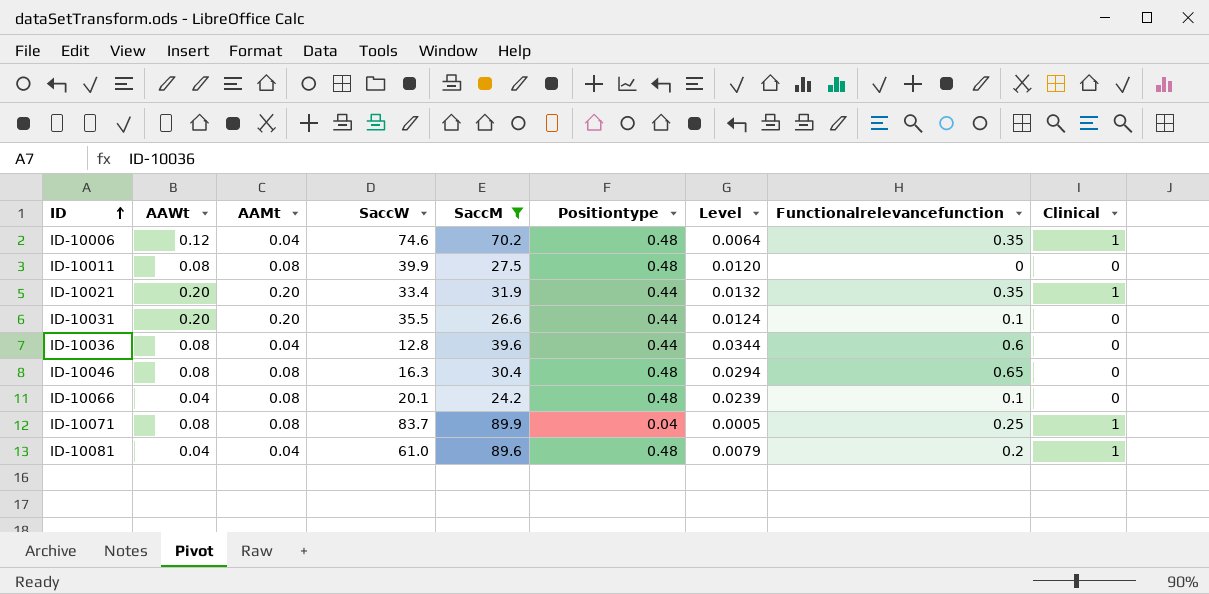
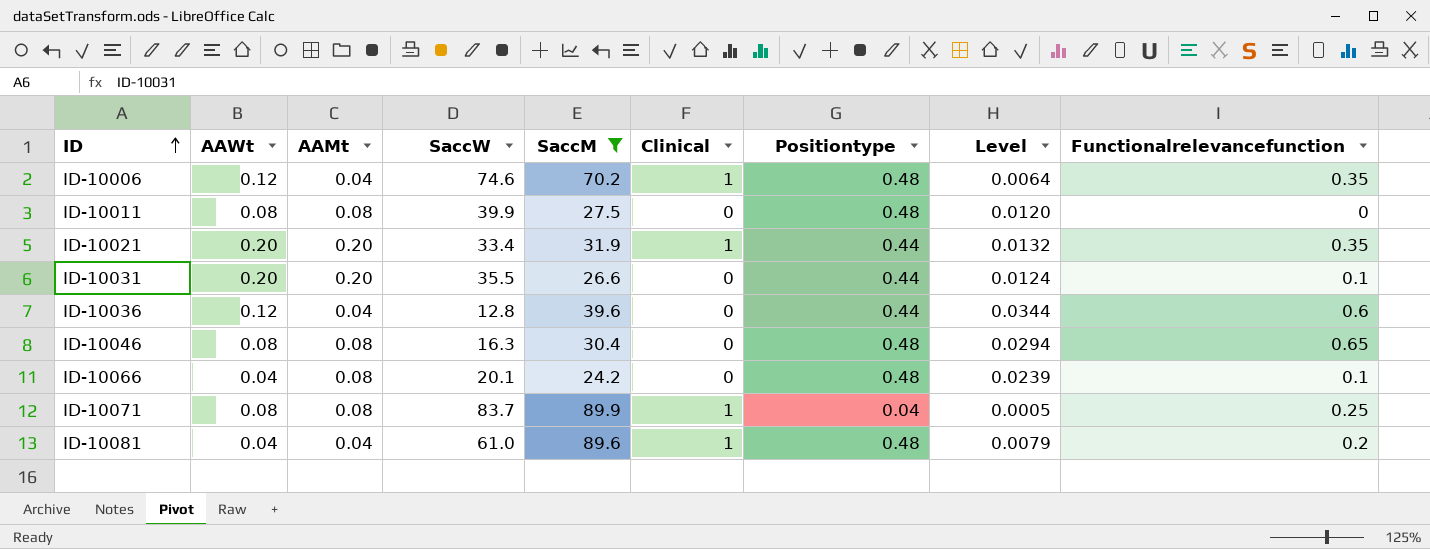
column Clinical | position: 9 -> 6
ID-10036 | AAWt: 0.08 -> 0.12

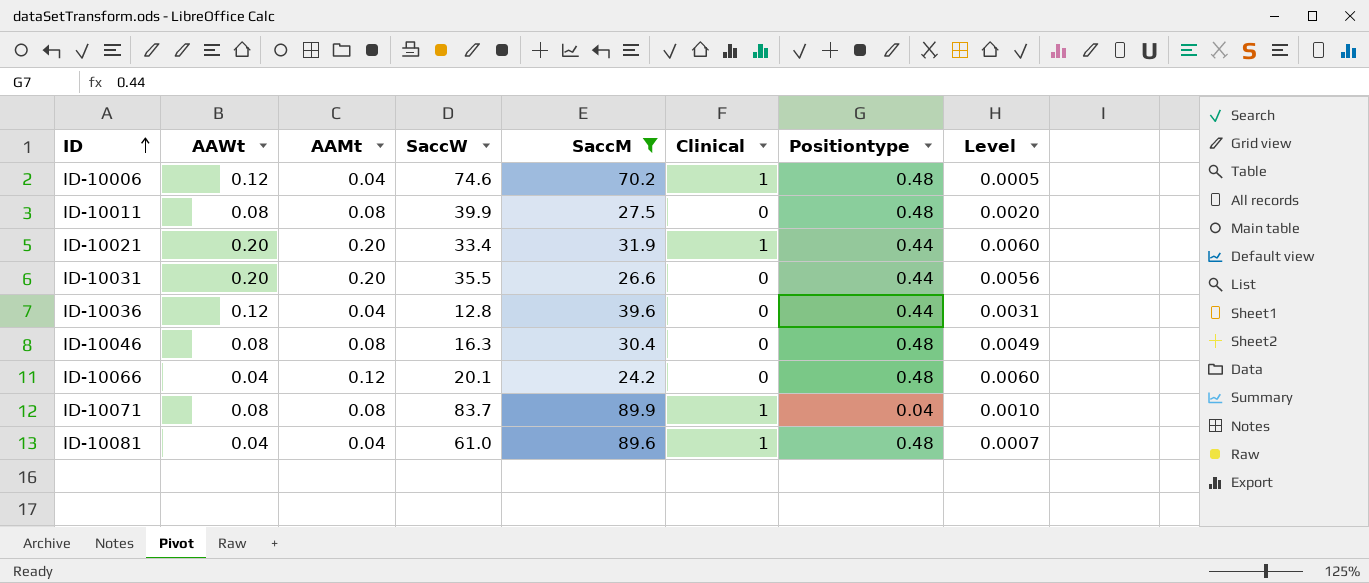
column Functionalrelevancefunction | position: 9 -> none
column Level | formula: [Positiontype] / [SaccW] -> [AAMt] / [SaccW]
ID-10066 | AAMt: 0.08 -> 0.12

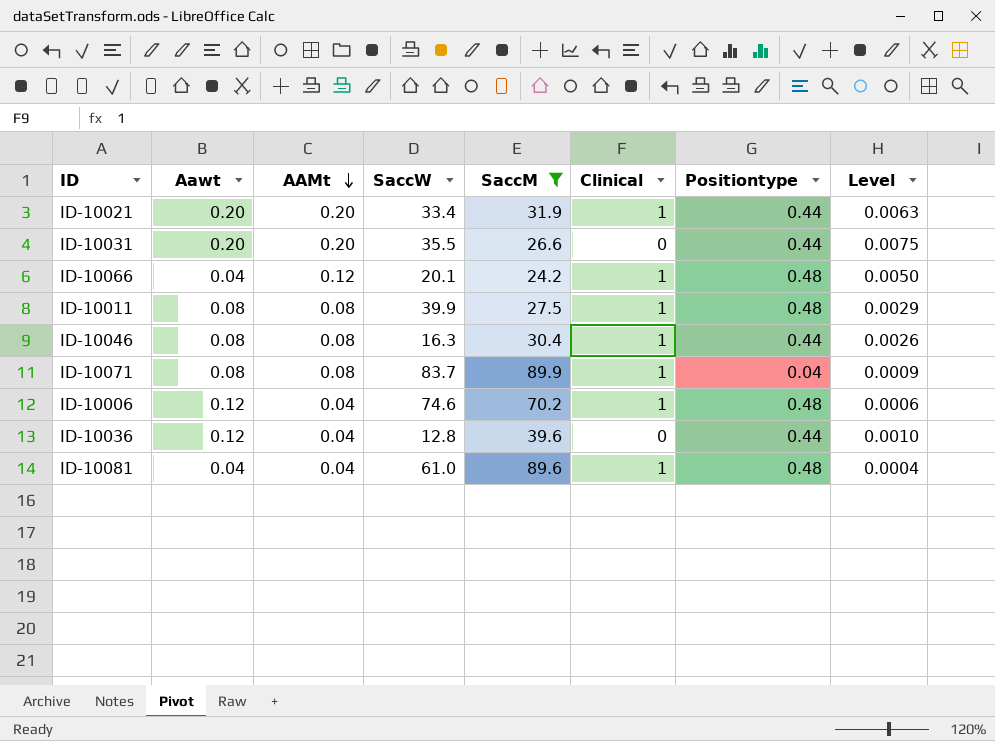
row order: ID ascending -> AAMt descending
column name: AAWt -> Aawt
column Level | formula: [AAMt] / [SaccW] -> [AAMt] / [SaccM]
ID-10066 | Clinical: 0 -> 1
ID-10011 | Clinical: 0 -> 1
ID-10046 | Clinical: 0 -> 1
ID-10046 | Positiontype: 0.48 -> 0.44

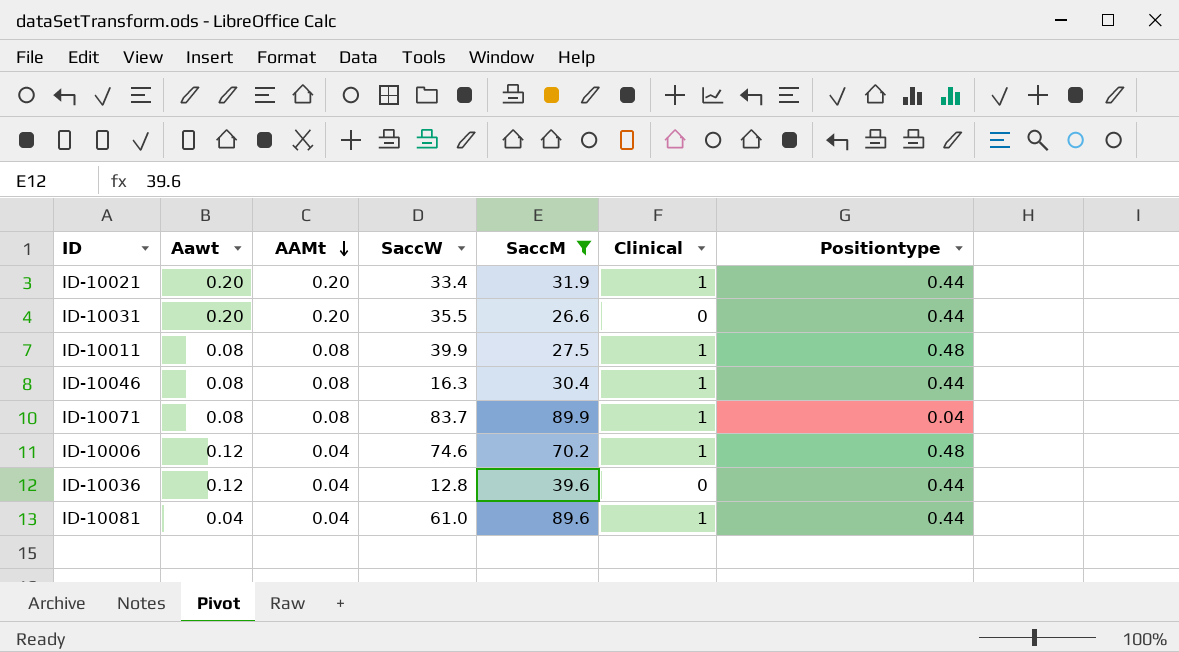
column Level | formula: [AAMt] / [SaccM] -> none
row ID-10066: 0.04 | 0.12 | 20.1 | 24.2 | 1 | 0.48 | 0.0050 -> none
ID-10081 | Positiontype: 0.48 -> 0.44

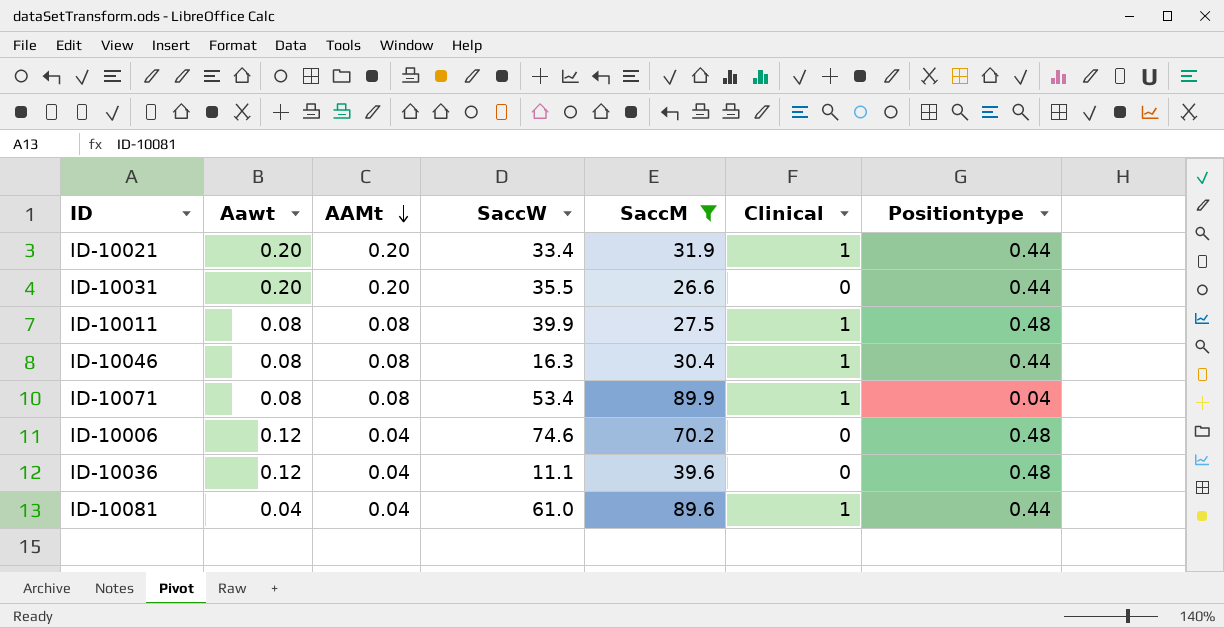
ID-10071 | SaccW: 83.7 -> 53.4
ID-10006 | Clinical: 1 -> 0
ID-10036 | SaccW: 12.8 -> 11.1
ID-10036 | Positiontype: 0.44 -> 0.48

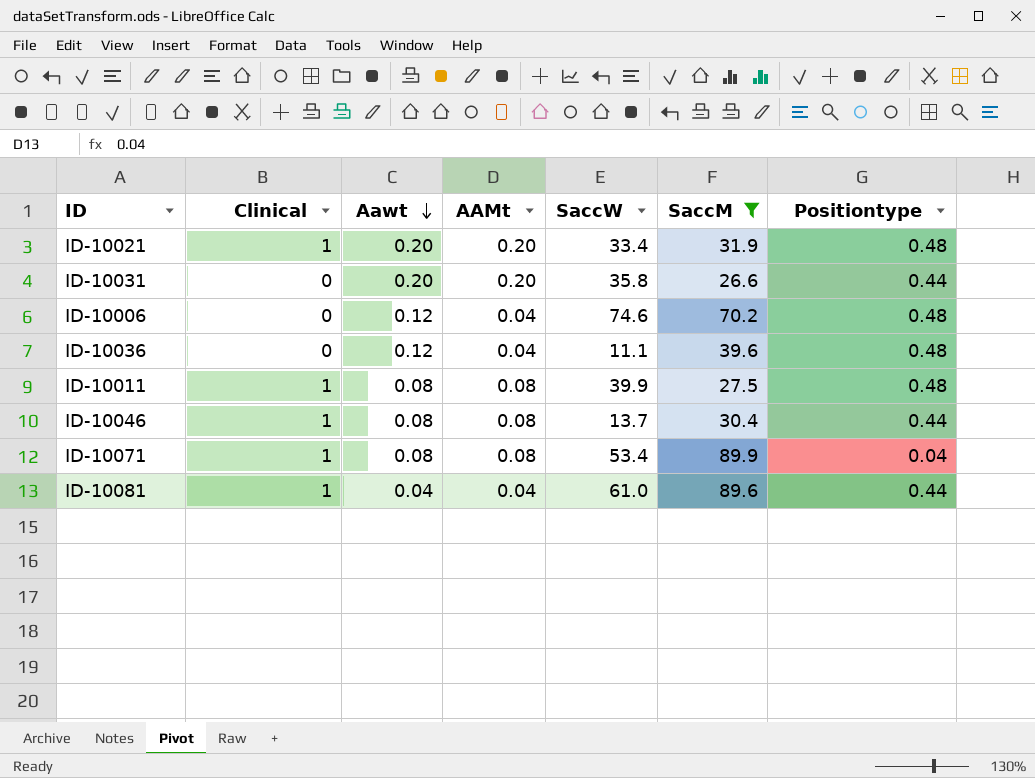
row order: AAMt descending -> Aawt descending
column Clinical | position: 6 -> 2
ID-10021 | Positiontype: 0.44 -> 0.48
ID-10031 | SaccW: 35.5 -> 35.8
ID-10046 | SaccW: 16.3 -> 13.7

